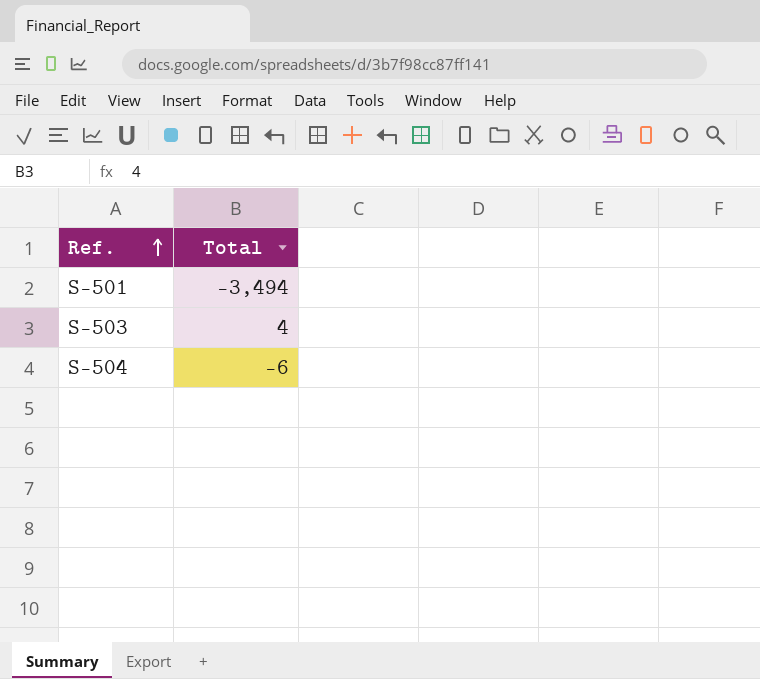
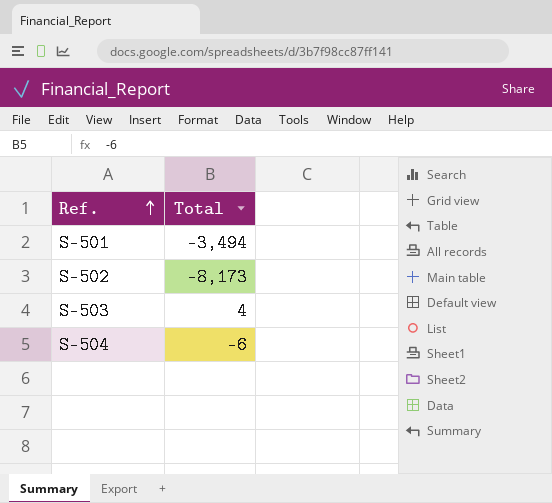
row S-502: none -> -8,173

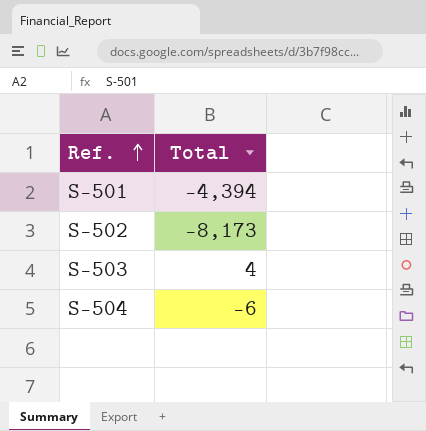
S-501 | Total: -3,494 -> -4,394

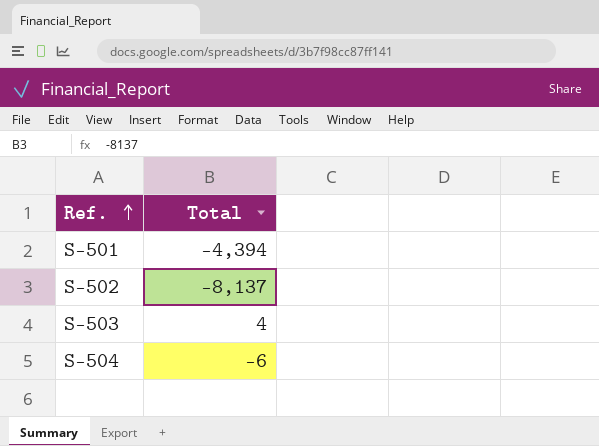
S-502 | Total: -8,173 -> -8,137

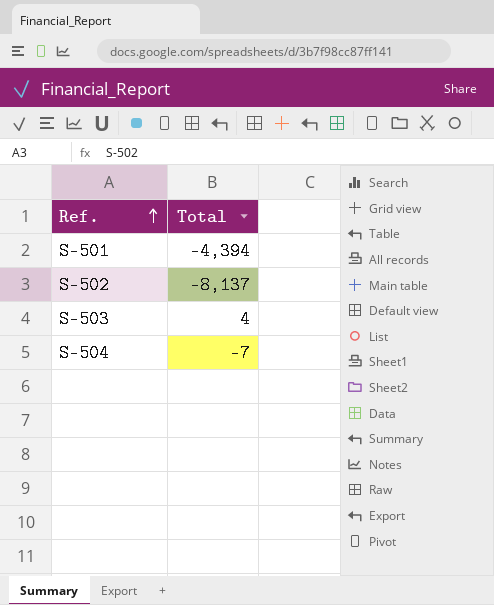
S-504 | Total: -6 -> -7

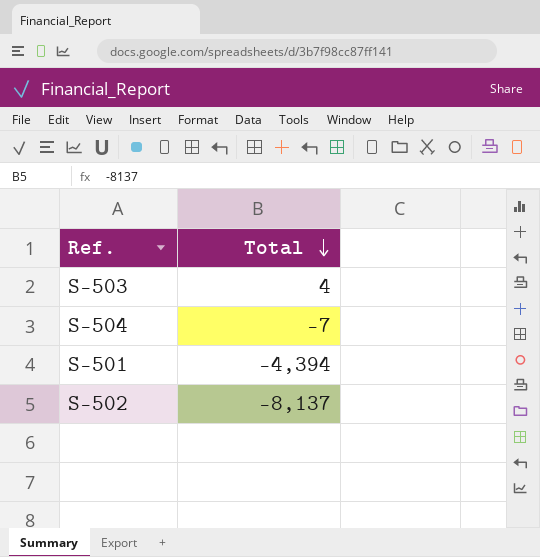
row order: Ref. ascending -> Total descending

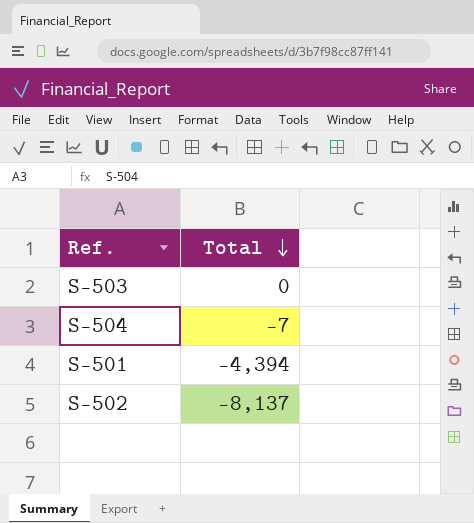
S-503 | Total: 4 -> 0

